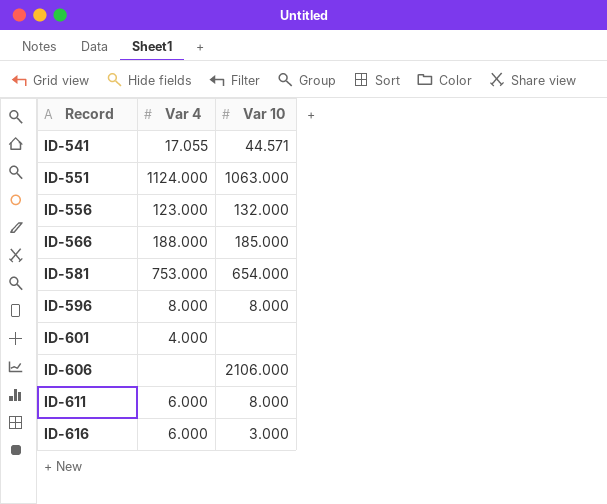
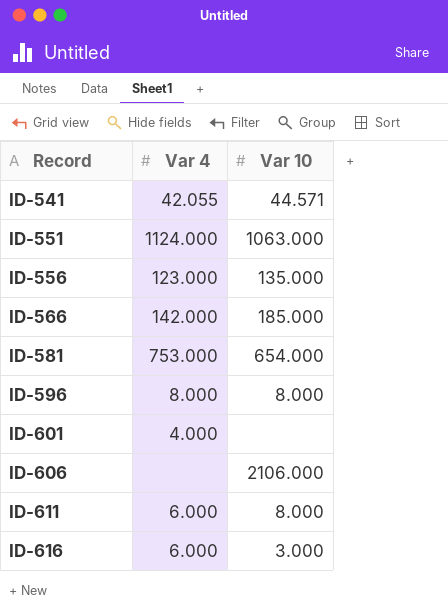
ID-541 | Var 4: 17.055 -> 42.055
ID-556 | Var 10: 132.000 -> 135.000
ID-566 | Var 4: 188.000 -> 142.000

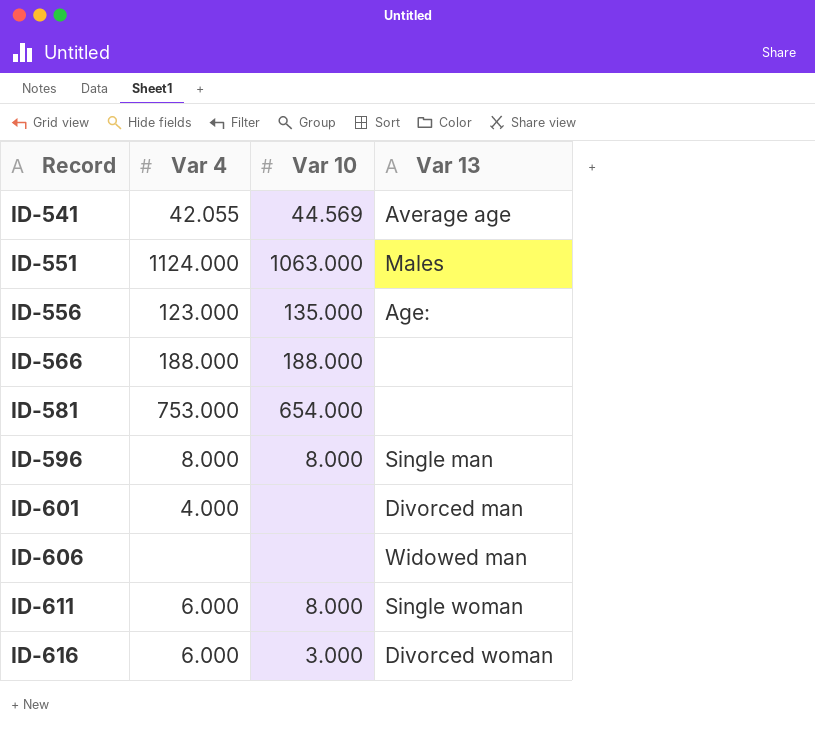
column Var 13 | position: none -> 4
ID-541 | Var 10: 44.571 -> 44.569
ID-566 | Var 4: 142.000 -> 188.000
ID-566 | Var 10: 185.000 -> 188.000
ID-606 | Var 10: 2106.000 -> none

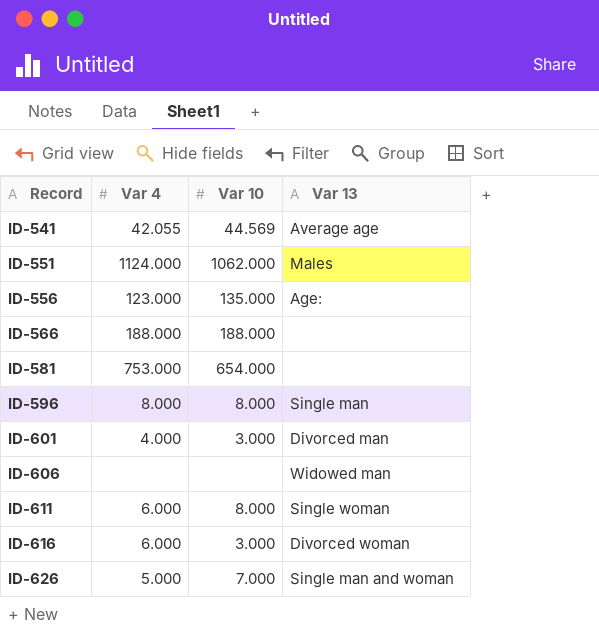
ID-551 | Var 10: 1063.000 -> 1062.000
ID-601 | Var 10: none -> 3.000
row ID-626: none -> 5.000 | 7.000 | Single man and woman

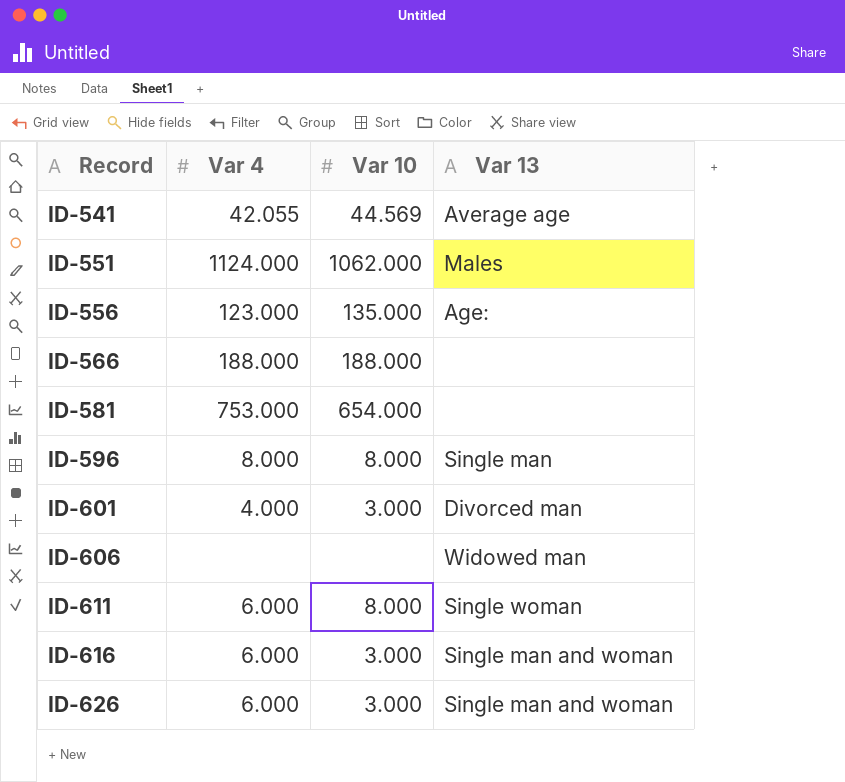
ID-616 | Var 13: Divorced woman -> Single man and woman
ID-626 | Var 4: 5.000 -> 6.000
ID-626 | Var 10: 7.000 -> 3.000

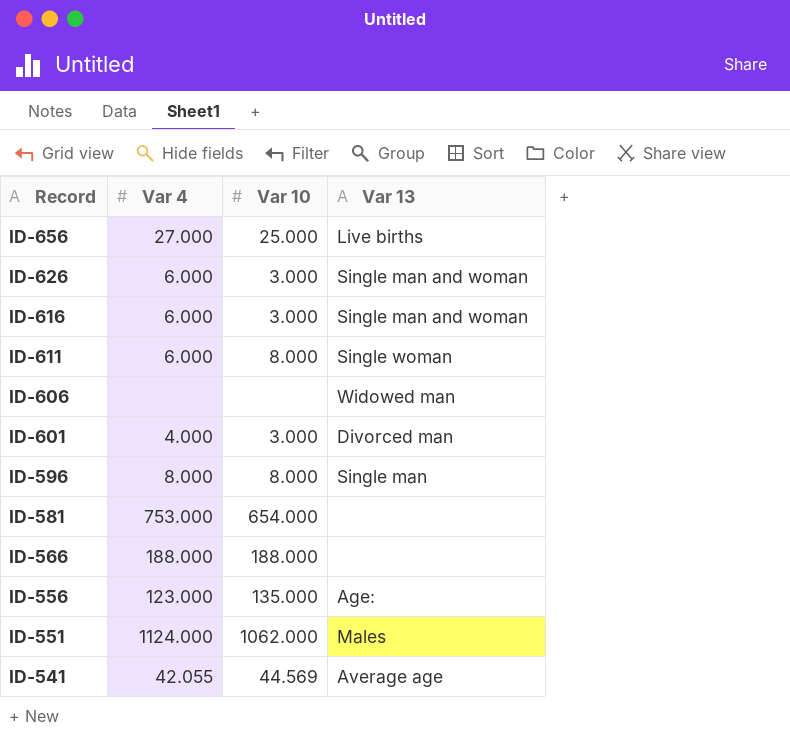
row order: Record ascending -> Record descending
row ID-656: none -> 27.000 | 25.000 | Live births

